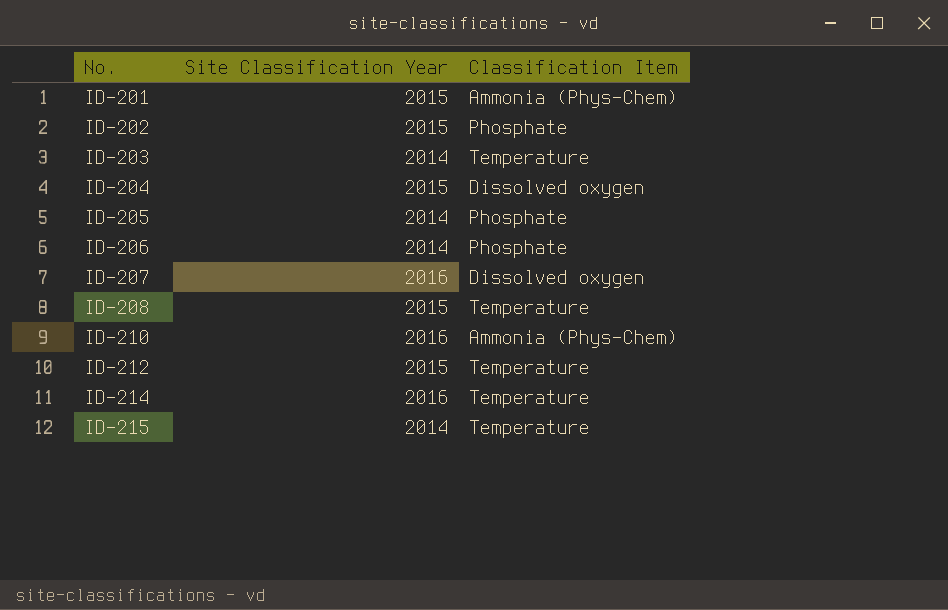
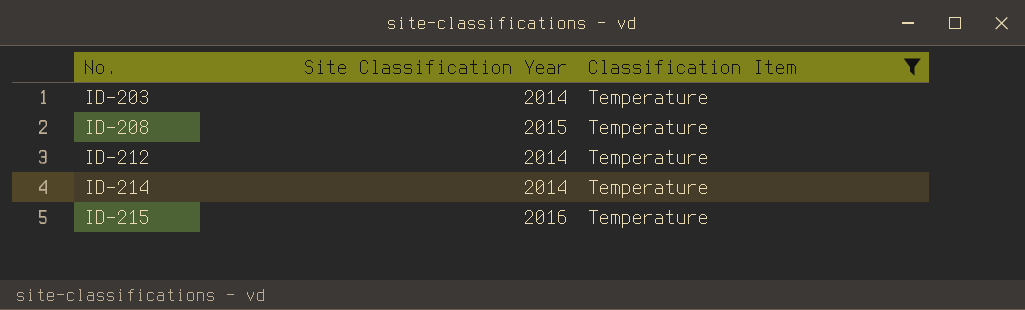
filter: none -> Classification Item = Temperature
ID-212 | Site Classification Year: 2015 -> 2014
ID-214 | Site Classification Year: 2016 -> 2014
ID-215 | Site Classification Year: 2014 -> 2016

